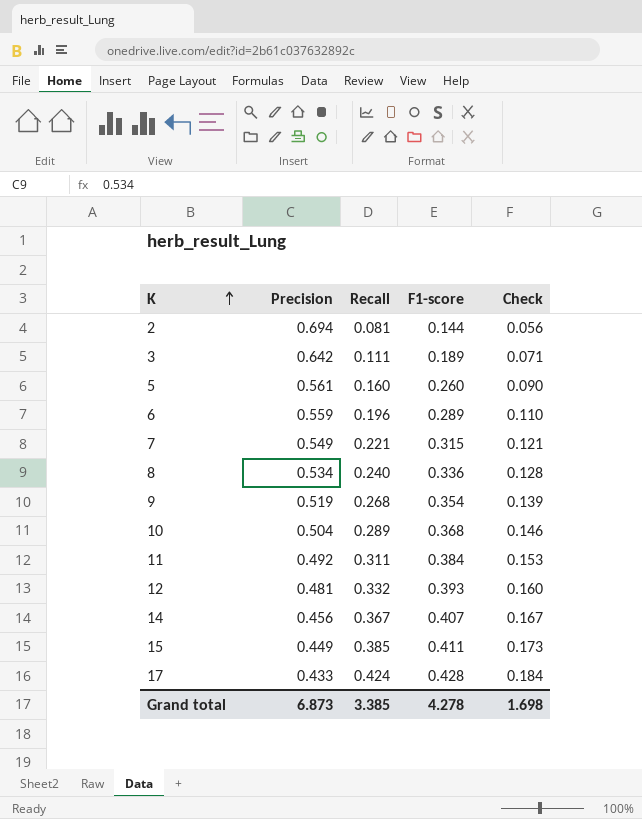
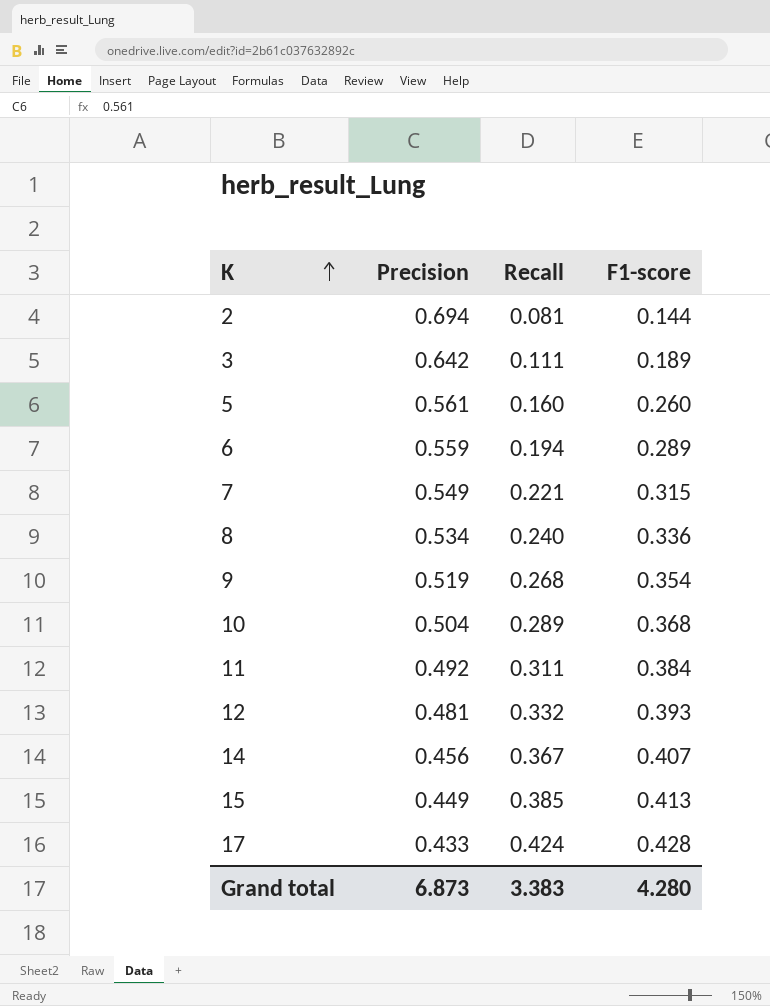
column Check | formula: [Precision] * [Recall] -> none
6 | Recall: 0.196 -> 0.194
15 | F1-score: 0.411 -> 0.413
Grand total | Recall: 3.385 -> 3.383
Grand total | F1-score: 4.278 -> 4.280

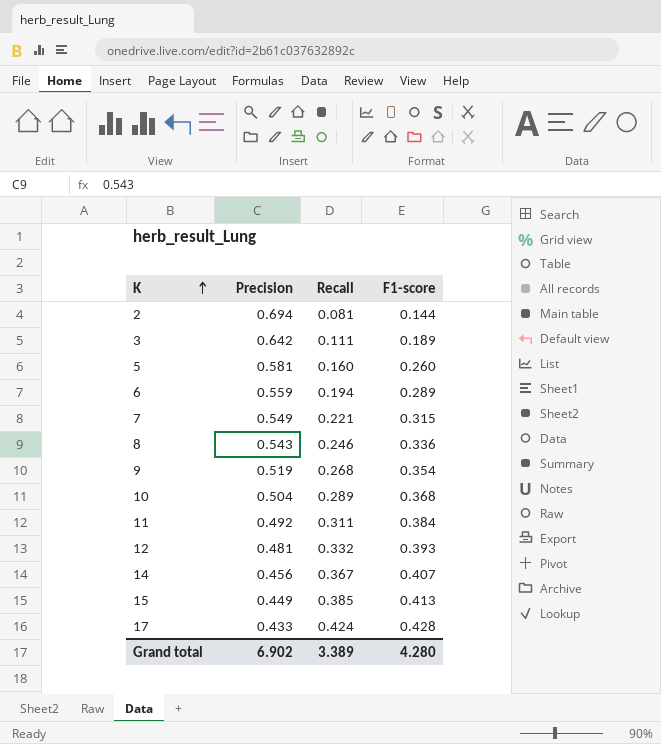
5 | Precision: 0.561 -> 0.581
8 | Precision: 0.534 -> 0.543
8 | Recall: 0.240 -> 0.246
Grand total | Precision: 6.873 -> 6.902
Grand total | Recall: 3.383 -> 3.389

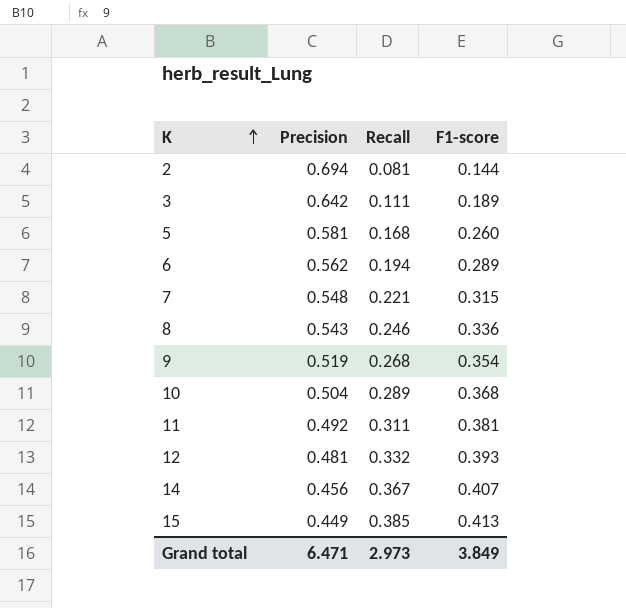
row 17: 0.433 | 0.424 | 0.428 -> none
5 | Recall: 0.160 -> 0.168
6 | Precision: 0.559 -> 0.562
7 | Precision: 0.549 -> 0.548
11 | F1-score: 0.384 -> 0.381
Grand total | Precision: 6.902 -> 6.471
Grand total | Recall: 3.389 -> 2.973
Grand total | F1-score: 4.280 -> 3.849

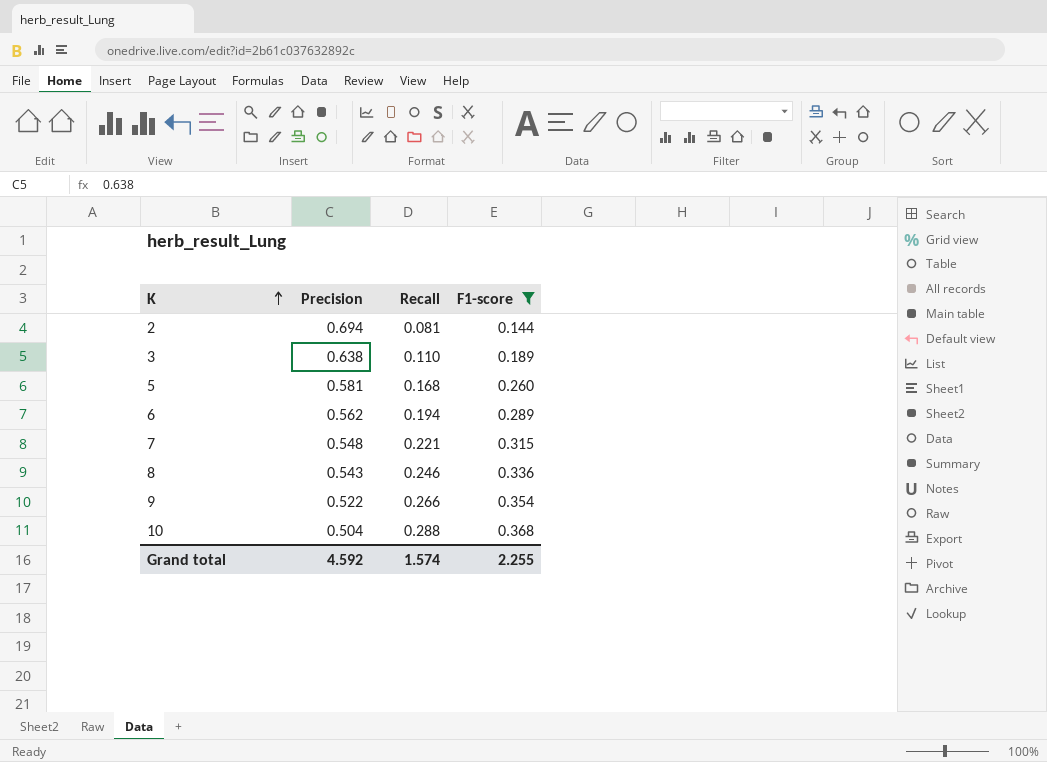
filter: none -> F1-score <= 0.368
3 | Precision: 0.642 -> 0.638
3 | Recall: 0.111 -> 0.110
9 | Precision: 0.519 -> 0.522
9 | Recall: 0.268 -> 0.266
10 | Recall: 0.289 -> 0.288
Grand total | Precision: 6.471 -> 4.592
Grand total | Recall: 2.973 -> 1.574
Grand total | F1-score: 3.849 -> 2.255

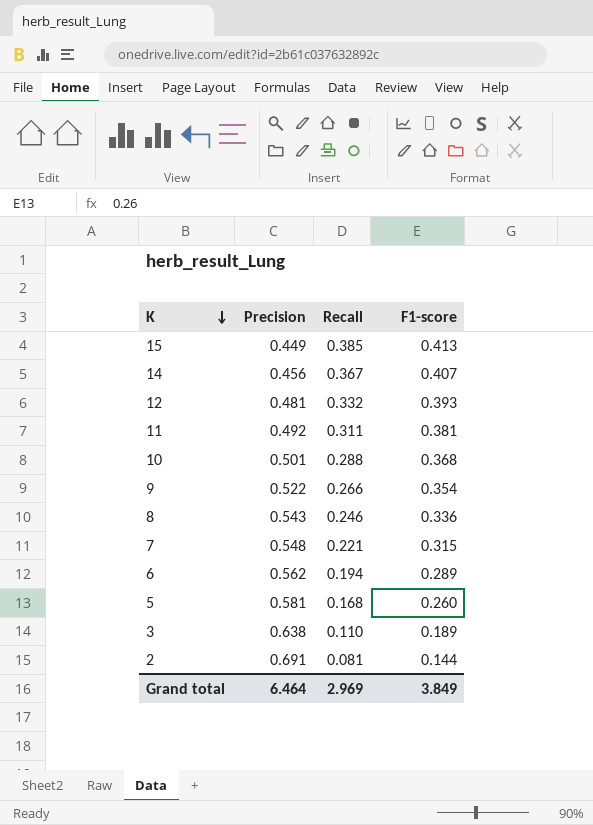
filter: F1-score <= 0.368 -> none
row order: K ascending -> K descending
10 | Precision: 0.504 -> 0.501
2 | Precision: 0.694 -> 0.691
Grand total | Precision: 4.592 -> 6.464
Grand total | Recall: 1.574 -> 2.969
Grand total | F1-score: 2.255 -> 3.849

